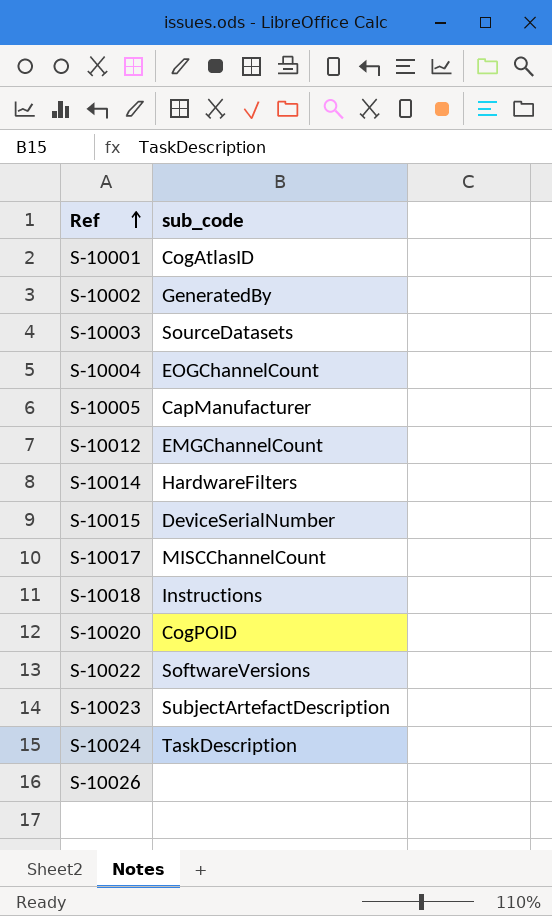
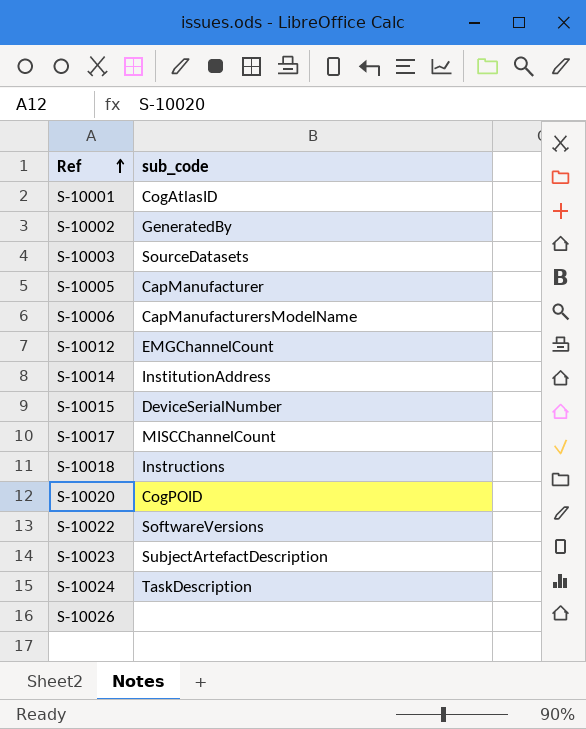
row S-10004: EOGChannelCount -> none
row S-10006: none -> CapManufacturersModelName
S-10014 | sub_code: HardwareFilters -> InstitutionAddress

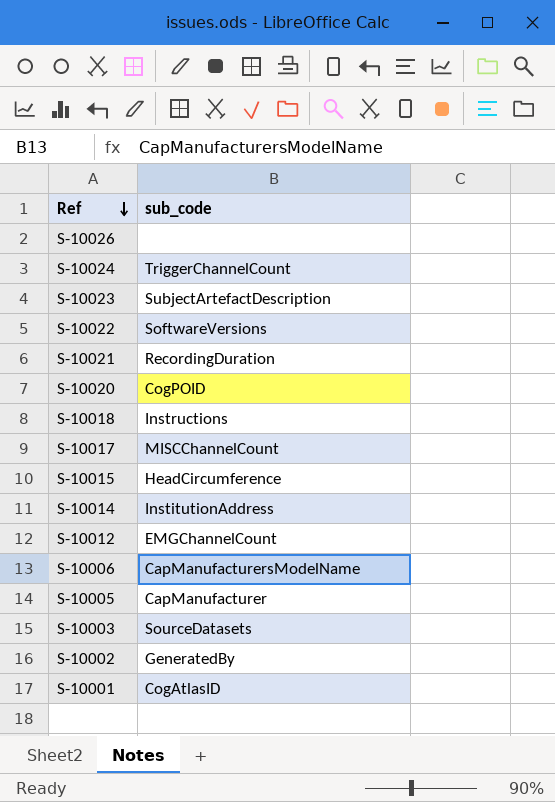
row order: Ref ascending -> Ref descending
S-10024 | sub_code: TaskDescription -> TriggerChannelCount
row S-10021: none -> RecordingDuration
S-10015 | sub_code: DeviceSerialNumber -> HeadCircumference

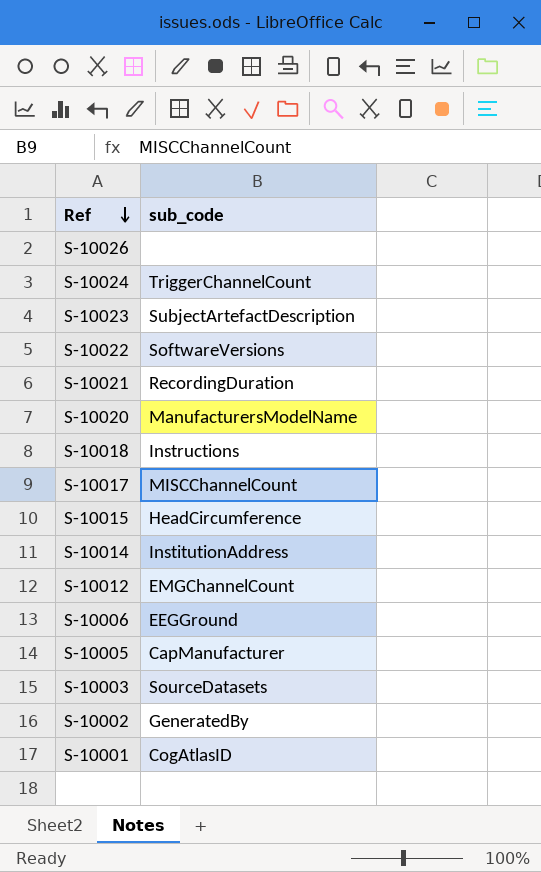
S-10020 | sub_code: CogPOID -> ManufacturersModelName
S-10006 | sub_code: CapManufacturersModelName -> EEGGround

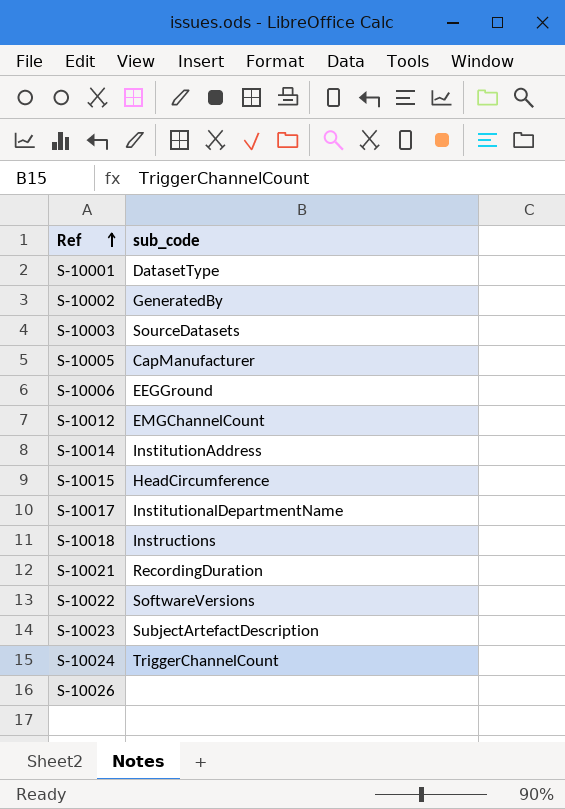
row order: Ref descending -> Ref ascending
row S-10020: ManufacturersModelName -> none
S-10001 | sub_code: CogAtlasID -> DatasetType
S-10017 | sub_code: MISCChannelCount -> InstitutionalDepartmentName

